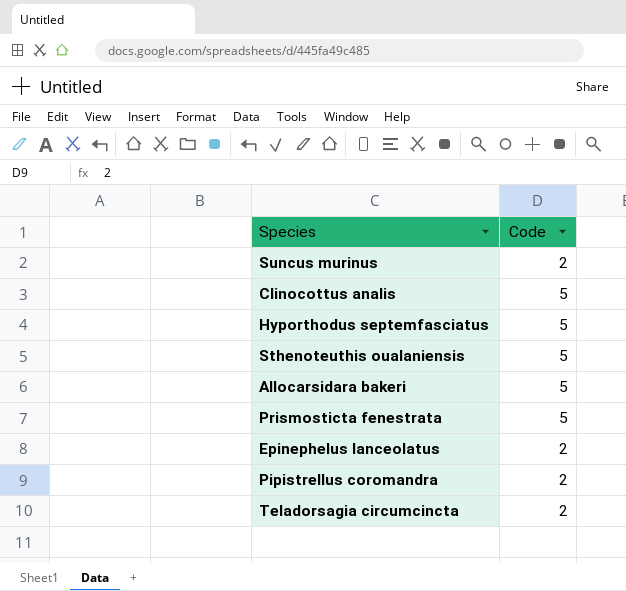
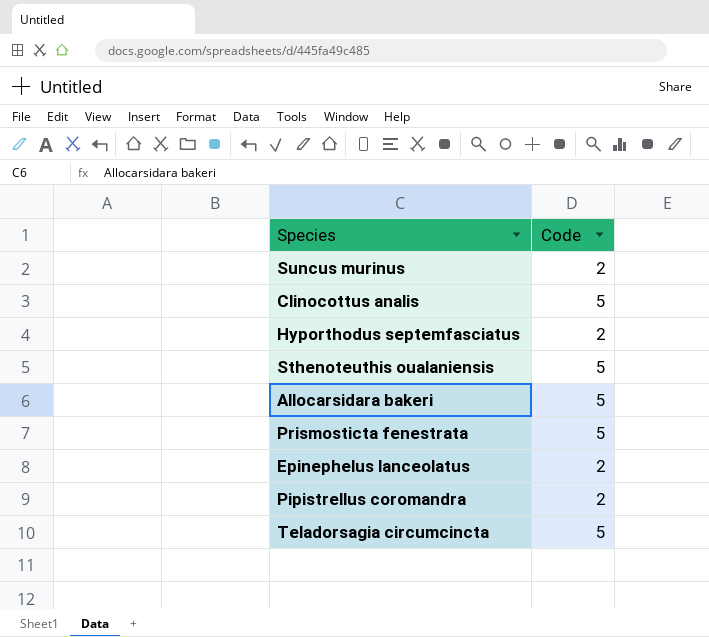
Hyporthodus septemfasciatus | Code: 5 -> 2
Teladorsagia circumcincta | Code: 2 -> 5

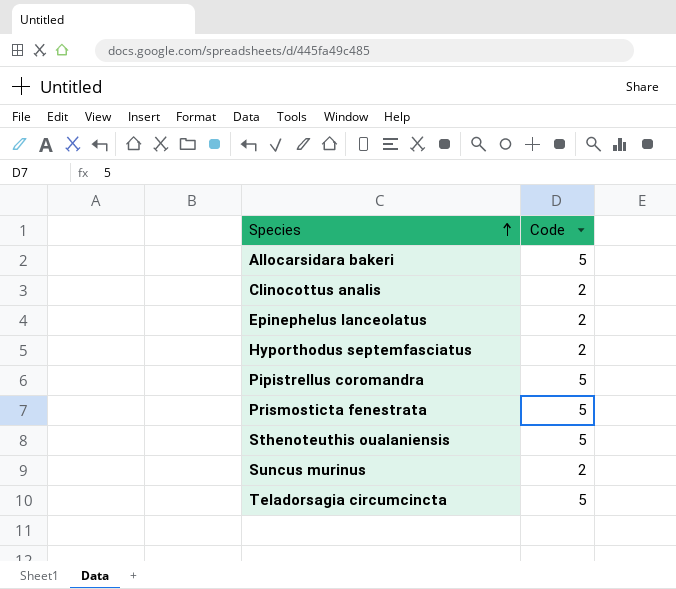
row order: none -> Species ascending
Clinocottus analis | Code: 5 -> 2
Pipistrellus coromandra | Code: 2 -> 5

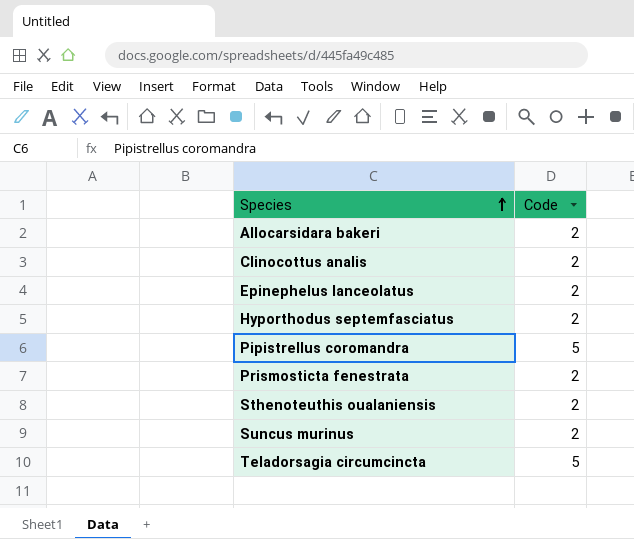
Allocarsidara bakeri | Code: 5 -> 2
Prismosticta fenestrata | Code: 5 -> 2
Sthenoteuthis oualaniensis | Code: 5 -> 2

